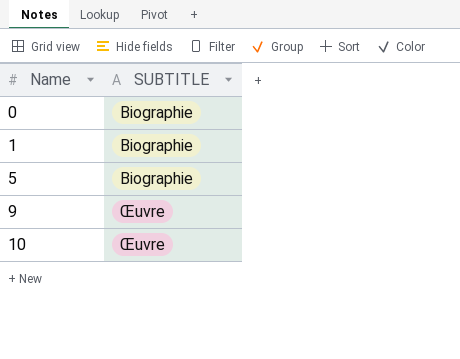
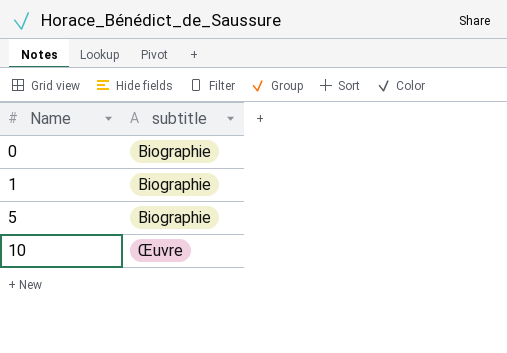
column name: SUBTITLE -> subtitle
row 9: Œuvre -> none

